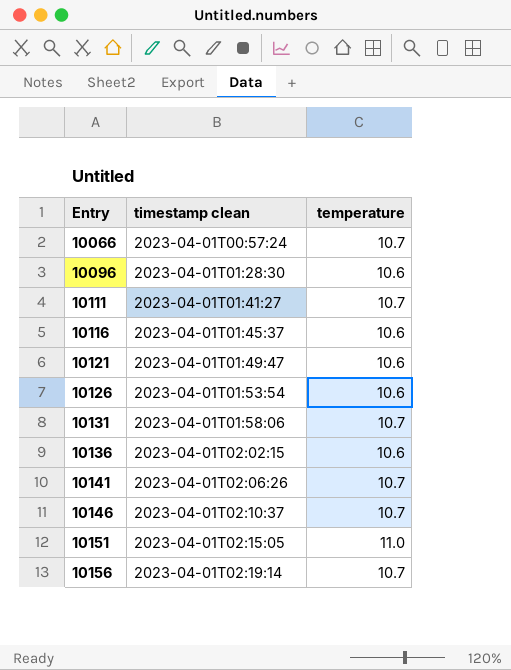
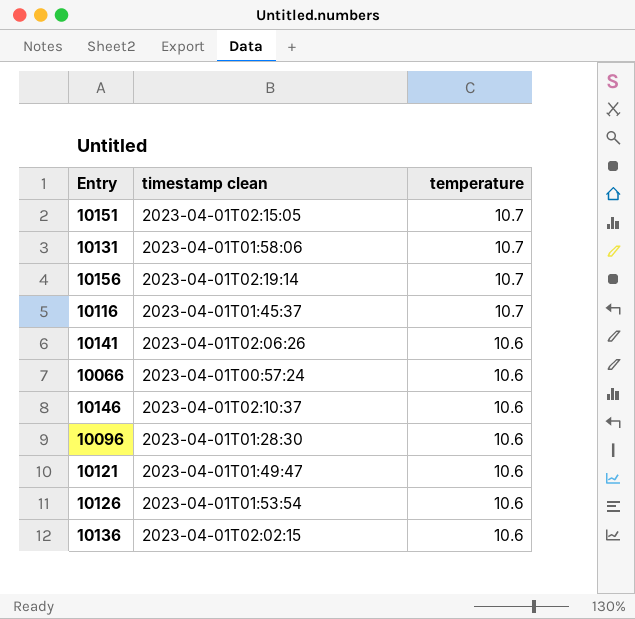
row order: Entry ascending -> temperature descending
row 10111: 2023-04-01T01:41:27 | 10.7 -> none
10151 | temperature: 11.0 -> 10.7
10116 | temperature: 10.6 -> 10.7
10141 | temperature: 10.7 -> 10.6
10066 | temperature: 10.7 -> 10.6
10146 | temperature: 10.7 -> 10.6

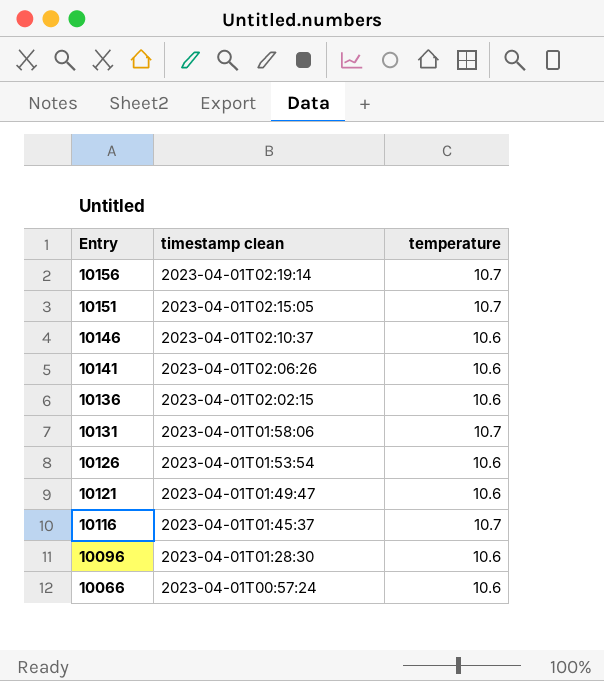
row order: temperature descending -> Entry descending

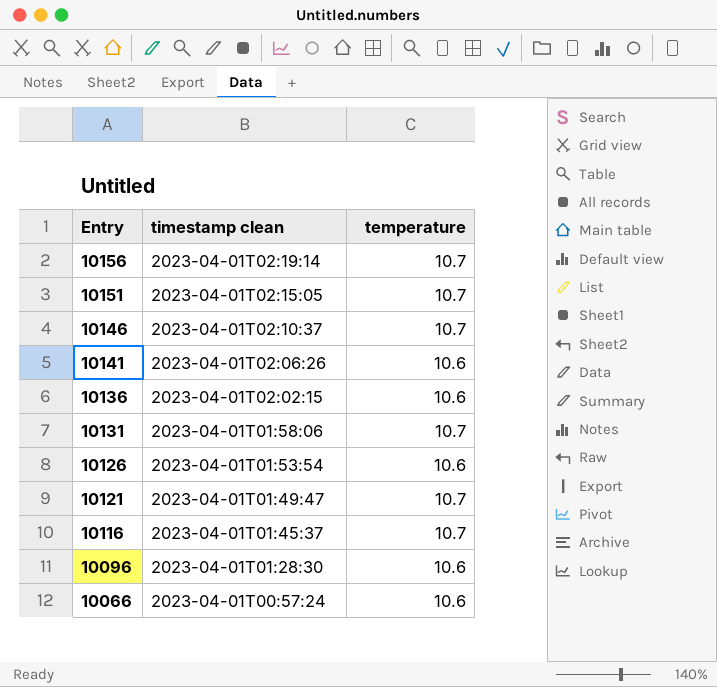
10146 | temperature: 10.6 -> 10.7
10121 | temperature: 10.6 -> 10.7

